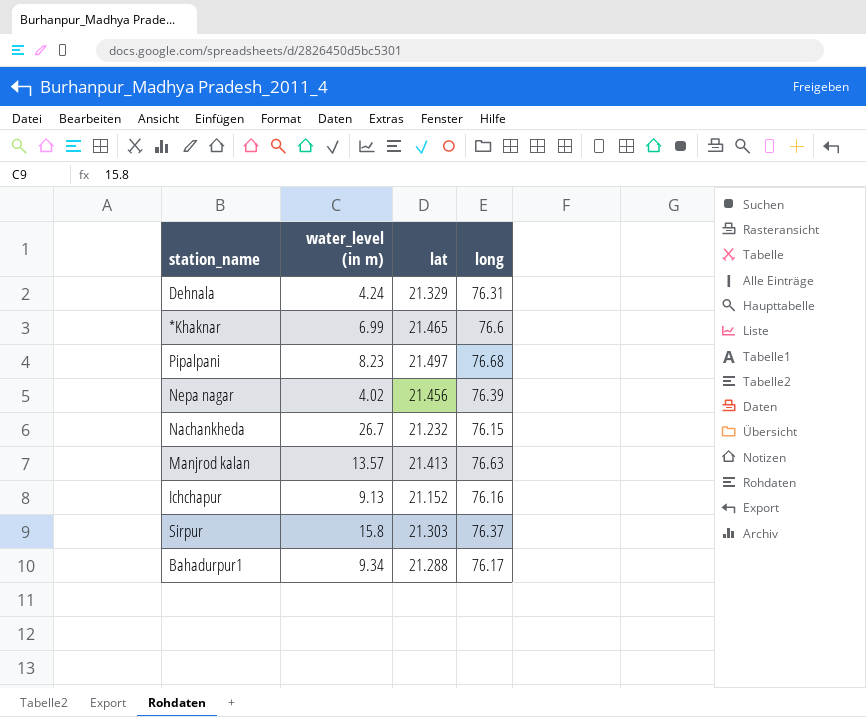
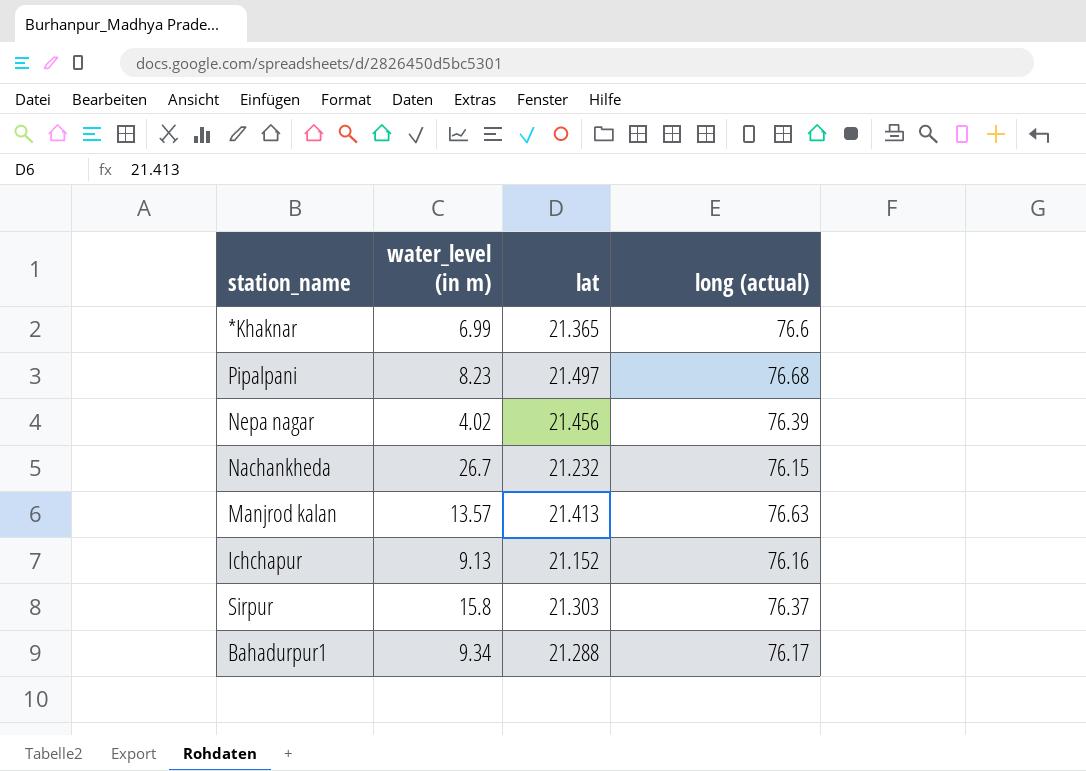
column name: long -> long (actual)
row Dehnala: 4.24 | 21.329 | 76.31 -> none
*Khaknar | lat: 21.465 -> 21.365

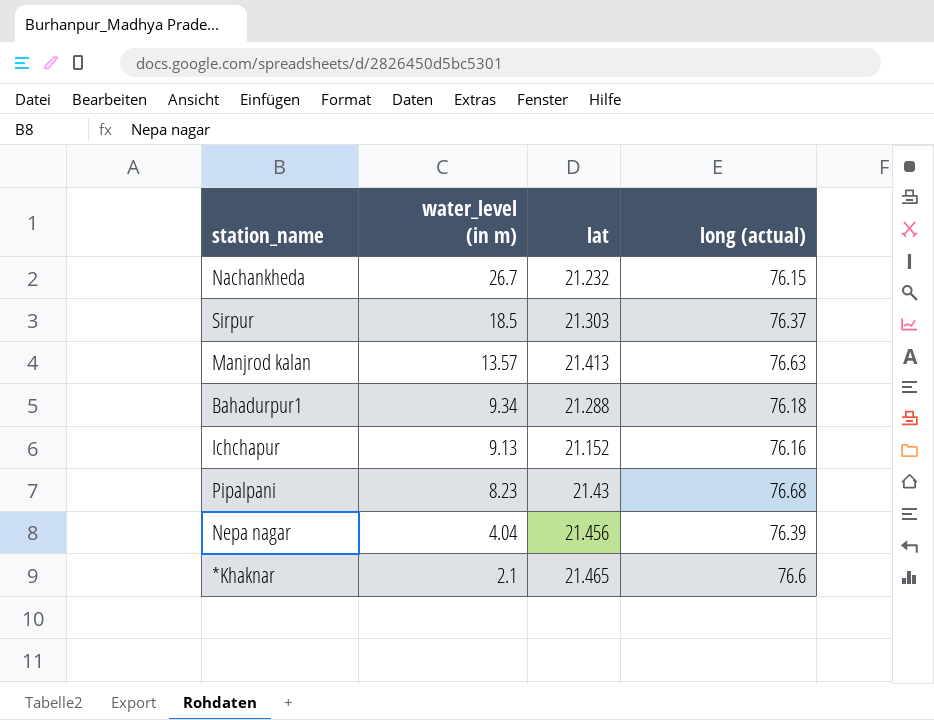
row order: none -> water_level (in m) descending
Sirpur | water_level (in m): 15.8 -> 18.5
Bahadurpur1 | long (actual): 76.17 -> 76.18
Pipalpani | lat: 21.497 -> 21.43
Nepa nagar | water_level (in m): 4.02 -> 4.04
*Khaknar | water_level (in m): 6.99 -> 2.1
*Khaknar | lat: 21.365 -> 21.465

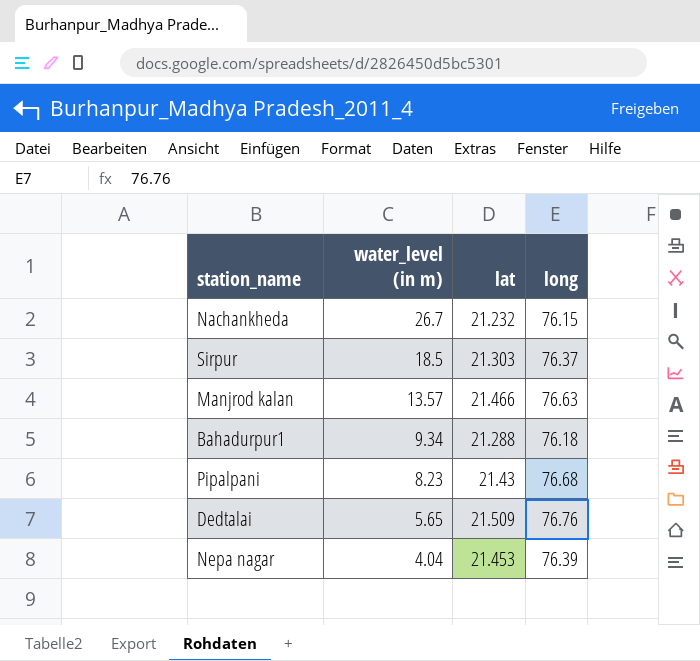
column name: long (actual) -> long
row Ichchapur: 9.13 | 21.152 | 76.16 -> none
row *Khaknar: 2.1 | 21.465 | 76.6 -> none
Manjrod kalan | lat: 21.413 -> 21.466
row Dedtalai: none -> 5.65 | 21.509 | 76.76
Nepa nagar | lat: 21.456 -> 21.453

